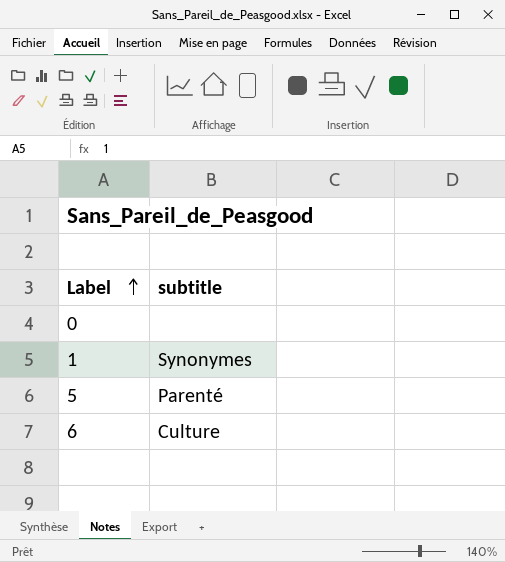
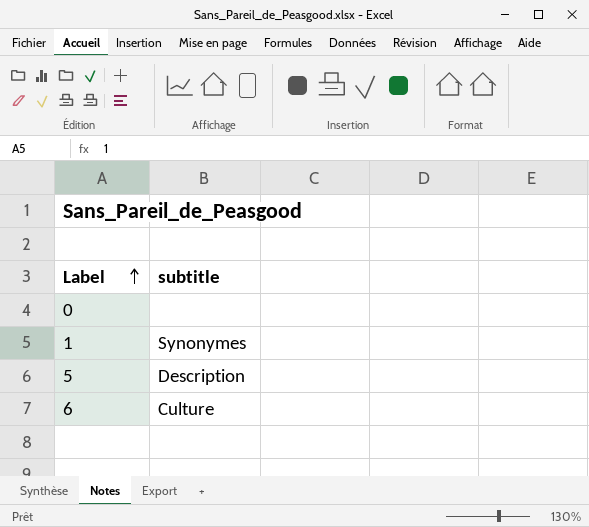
5 | subtitle: Parenté -> Description

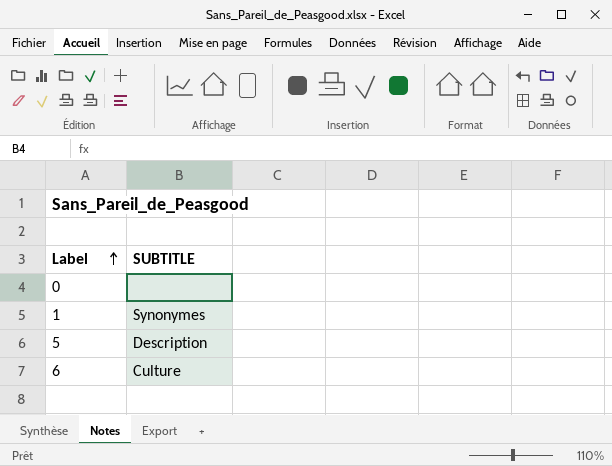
column name: subtitle -> SUBTITLE

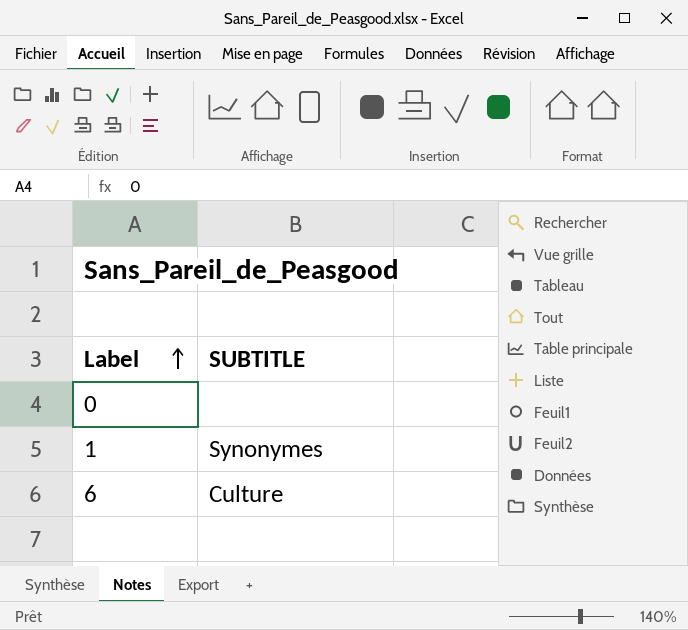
row 5: Description -> none

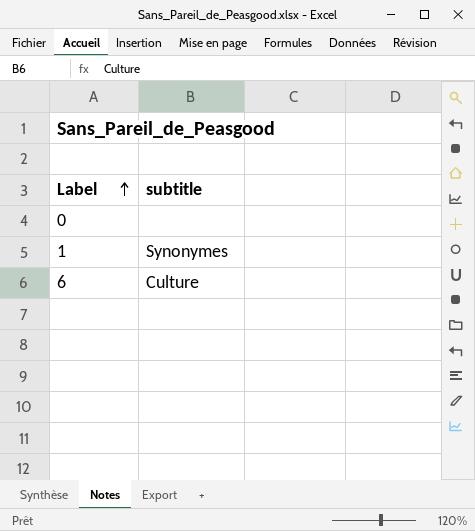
column name: SUBTITLE -> subtitle

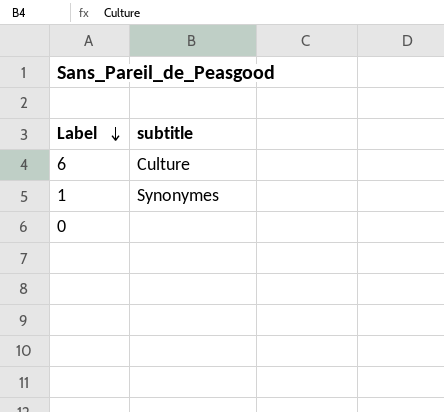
row order: Label ascending -> Label descending

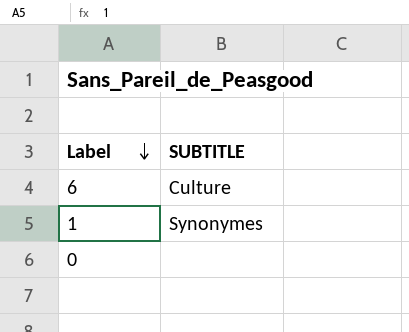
column name: subtitle -> SUBTITLE

